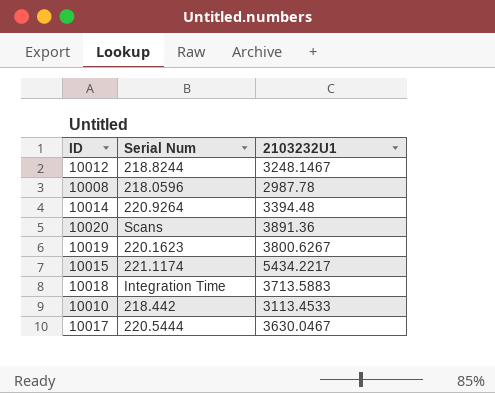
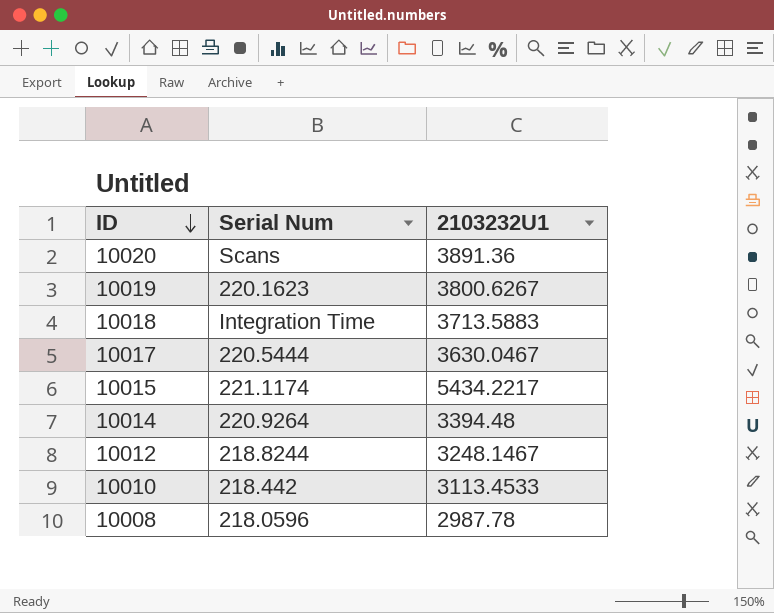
row order: none -> ID descending

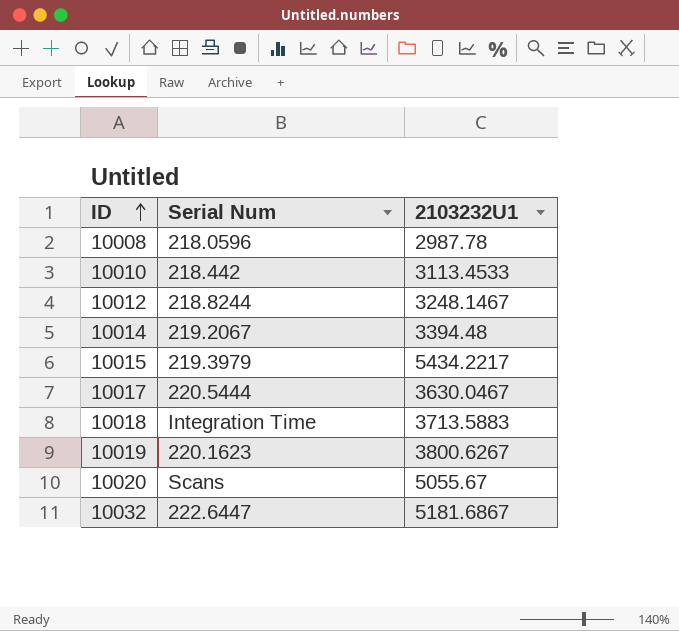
row order: ID descending -> ID ascending
10014 | Serial Num: 220.9264 -> 219.2067
10015 | Serial Num: 221.1174 -> 219.3979
10020 | 2103232U1: 3891.36 -> 5055.67
row 10032: none -> 222.6447 | 5181.6867

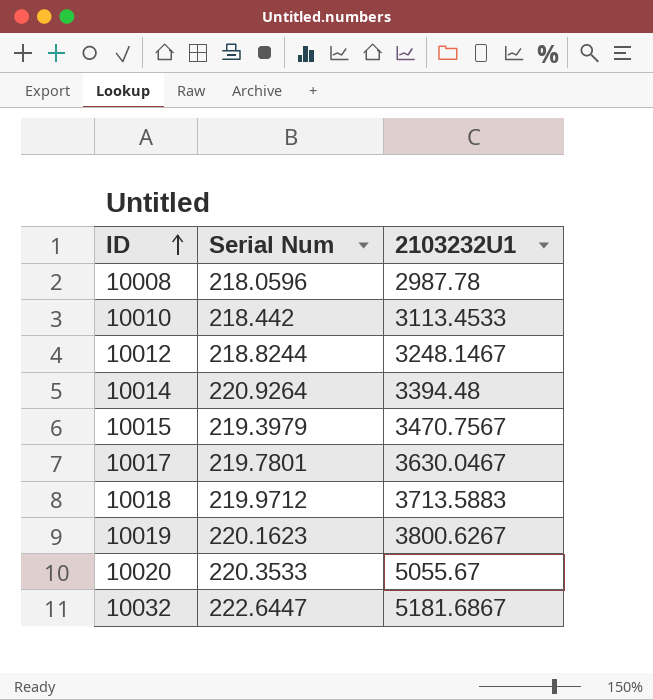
10014 | Serial Num: 219.2067 -> 220.9264
10015 | 2103232U1: 5434.2217 -> 3470.7567
10017 | Serial Num: 220.5444 -> 219.7801
10018 | Serial Num: Integration Time -> 219.9712
10020 | Serial Num: Scans -> 220.3533

